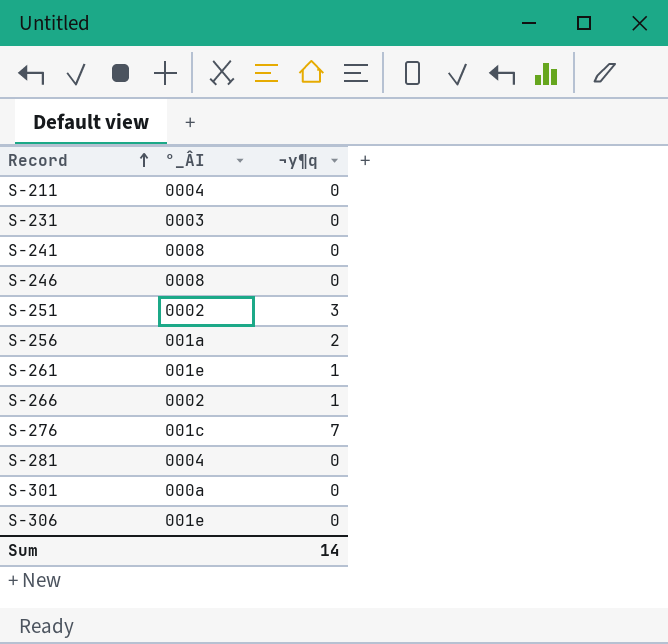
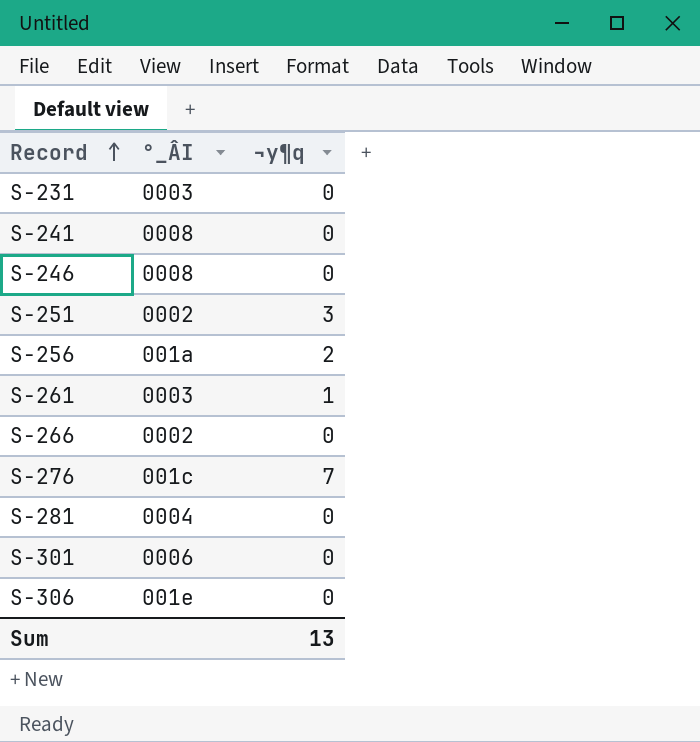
row S-211: 0004 | 0 -> none
S-261 | °_ÂI: 001e -> 0003
S-266 | ¬y¶q: 1 -> 0
S-301 | °_ÂI: 000a -> 0006
Sum | ¬y¶q: 14 -> 13

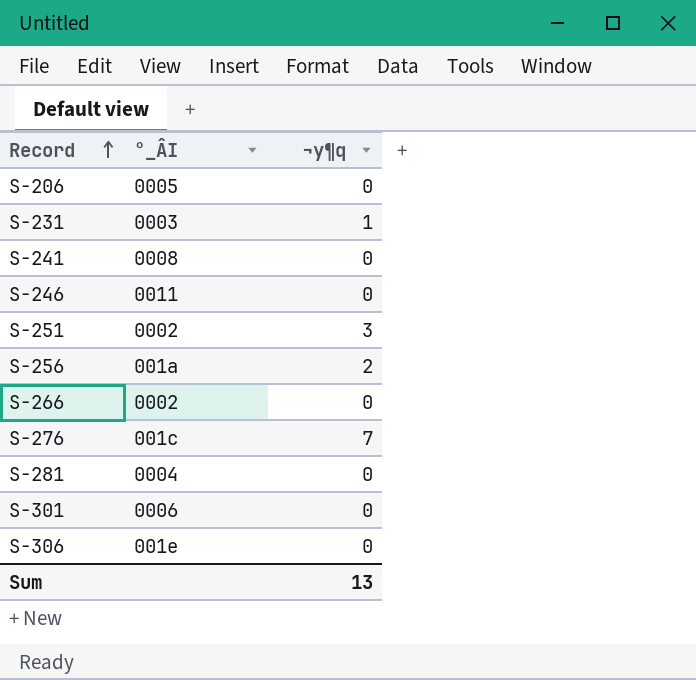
row S-261: 0003 | 1 -> none
row S-206: none -> 0005 | 0
S-231 | ¬y¶q: 0 -> 1
S-246 | °_ÂI: 0008 -> 0011

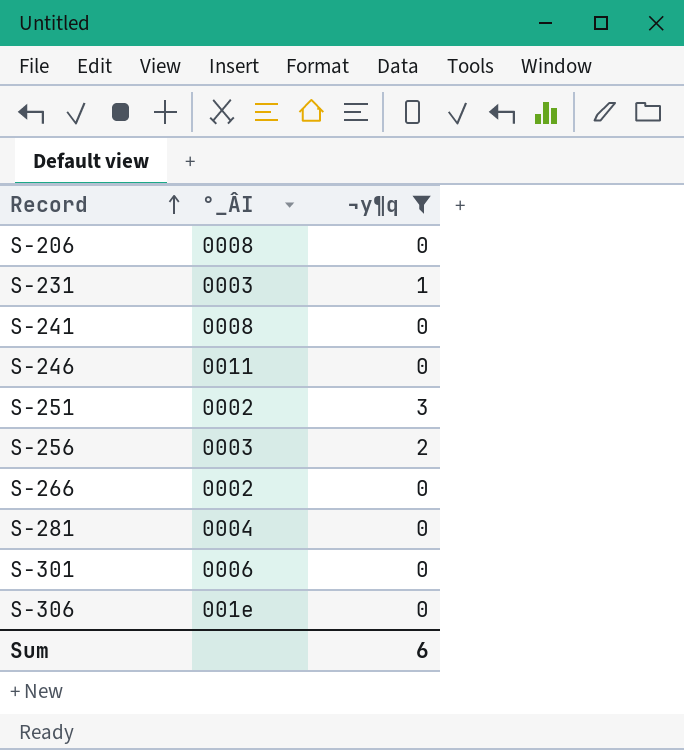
filter: none -> ¬y¶q != 7
S-206 | °_ÂI: 0005 -> 0008
S-256 | °_ÂI: 001a -> 0003
Sum | ¬y¶q: 13 -> 6

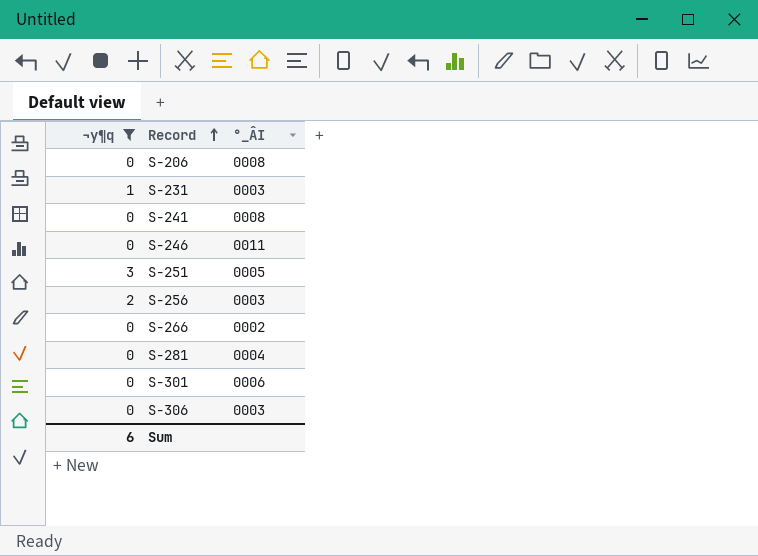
column ¬y¶q | position: 3 -> 1
S-251 | °_ÂI: 0002 -> 0005
S-306 | °_ÂI: 001e -> 0003

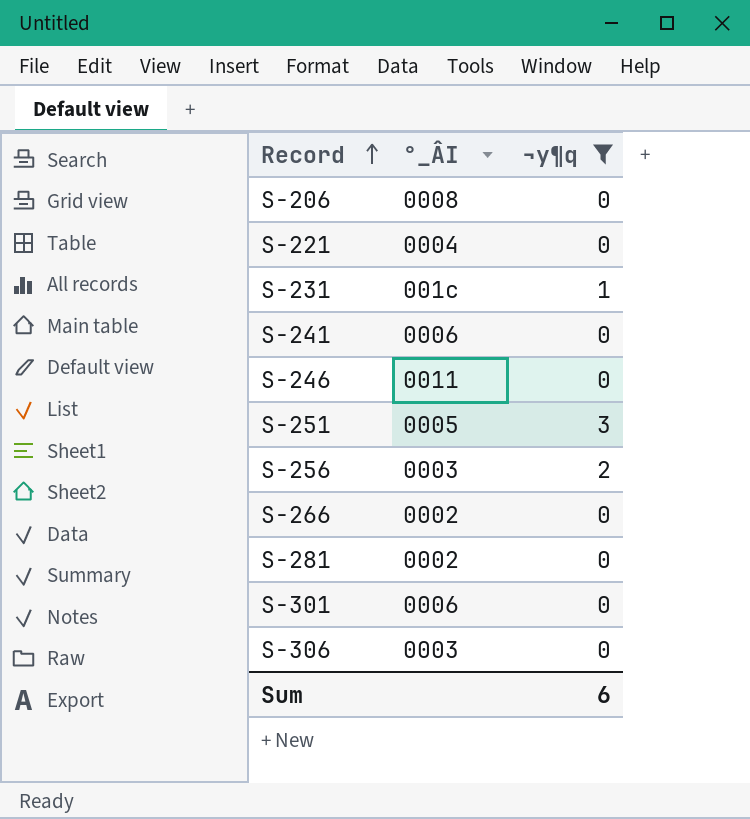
column ¬y¶q | position: 1 -> 3
row S-221: none -> 0004 | 0
S-231 | °_ÂI: 0003 -> 001c
S-241 | °_ÂI: 0008 -> 0006
S-281 | °_ÂI: 0004 -> 0002

